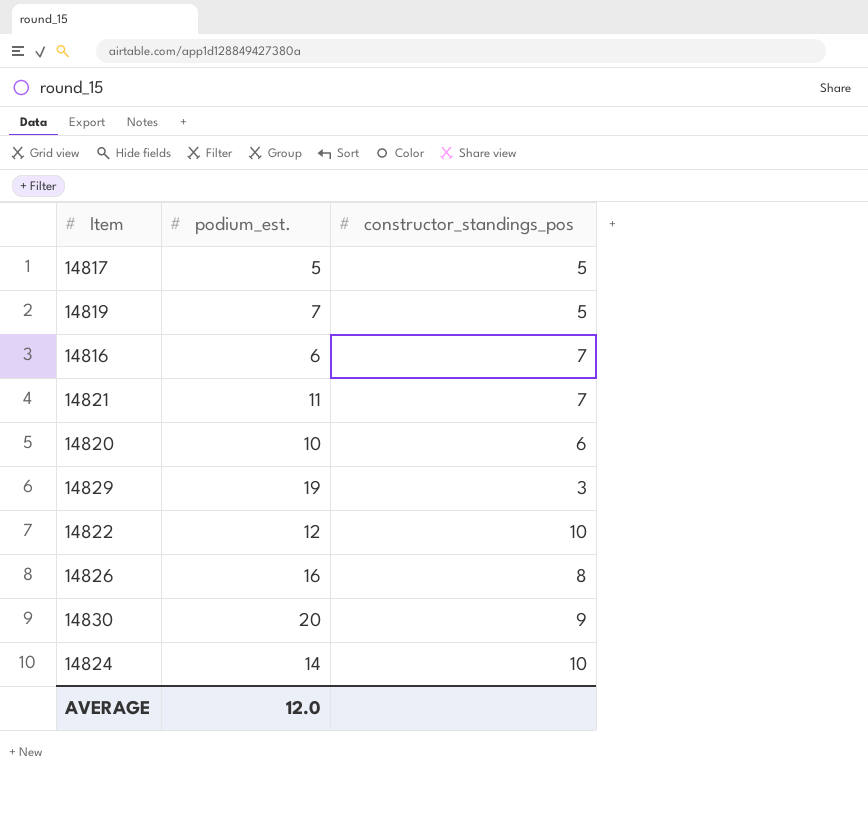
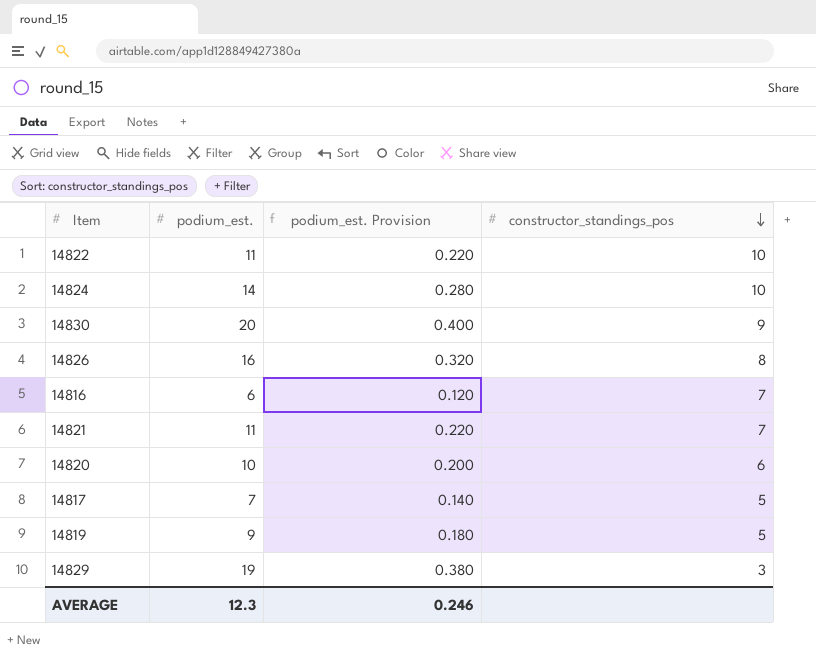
row order: none -> constructor_standings_pos descending
column podium_est. Provision | formula: none -> [podium_est.] * 0.02
14822 | podium_est.: 12 -> 11
14817 | podium_est.: 5 -> 7
14819 | podium_est.: 7 -> 9
AVERAGE | podium_est.: 12.0 -> 12.3

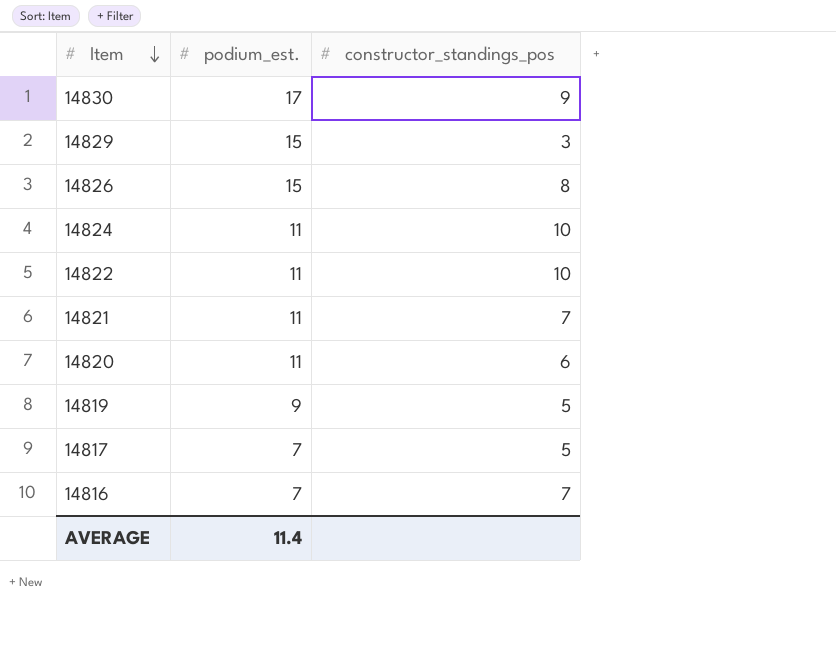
row order: constructor_standings_pos descending -> Item descending
column podium_est. Provision | formula: [podium_est.] * 0.02 -> none
14830 | podium_est.: 20 -> 17
14829 | podium_est.: 19 -> 15
14826 | podium_est.: 16 -> 15
14824 | podium_est.: 14 -> 11
14820 | podium_est.: 10 -> 11
14816 | podium_est.: 6 -> 7
AVERAGE | podium_est.: 12.3 -> 11.4

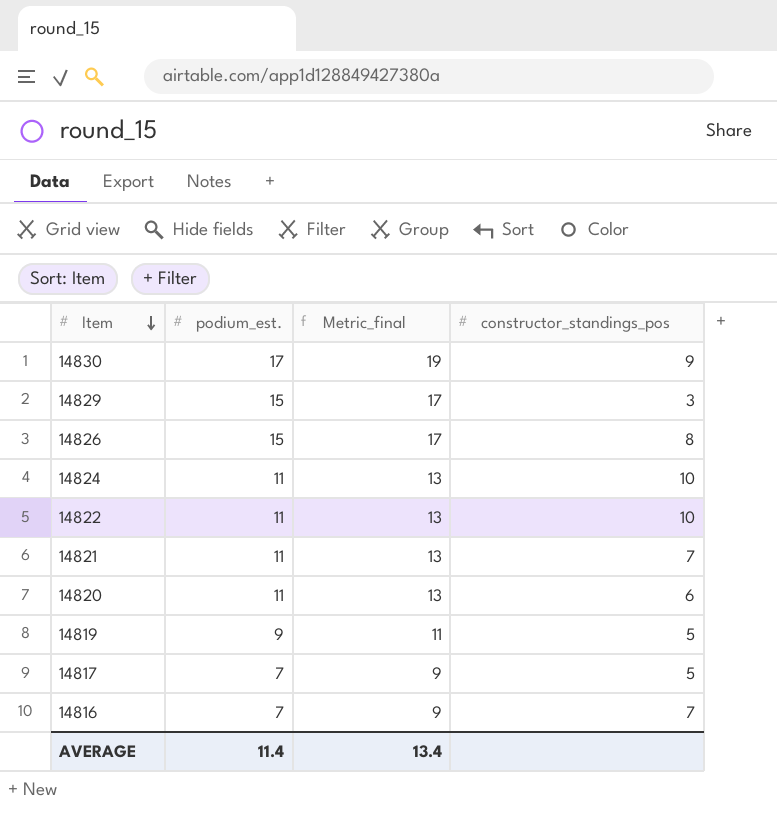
column Metric_final | formula: none -> [podium_est.] + 2

